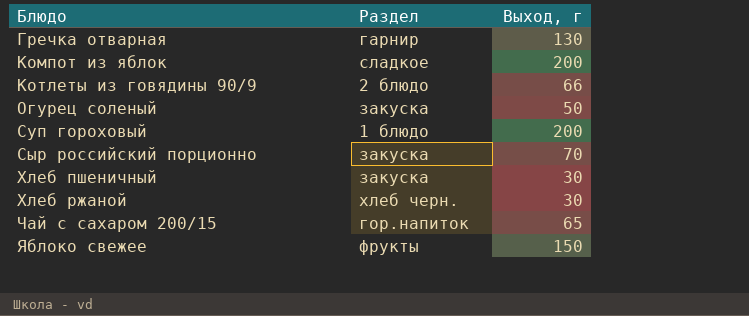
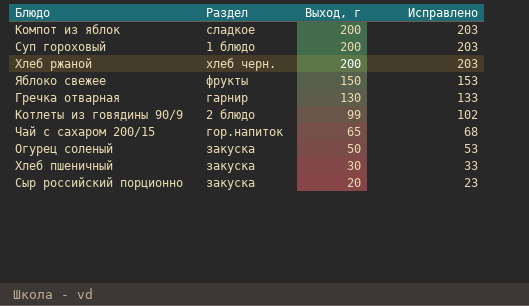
row order: Блюдо ascending -> Выход, г descending
column Исправлено | formula: none -> [Выход, г] + 3
Хлеб ржаной | Выход, г: 30 -> 200
Котлеты из говядины 90/9 | Выход, г: 66 -> 99
Сыр российский порционно | Выход, г: 70 -> 20

